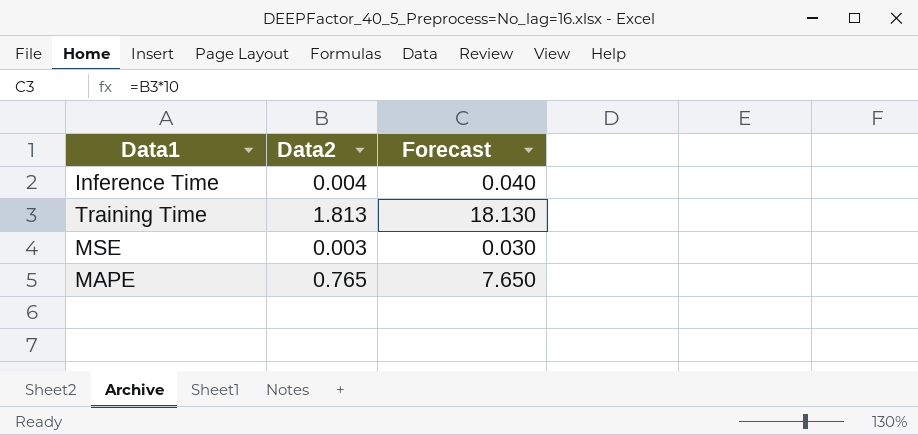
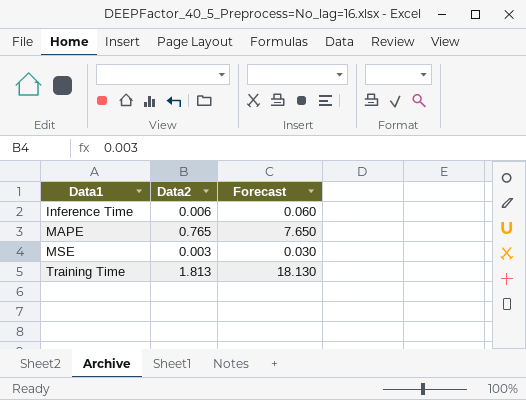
row order: none -> Data1 ascending
Inference Time | Data2: 0.004 -> 0.006
Inference Time | Forecast: 0.040 -> 0.060

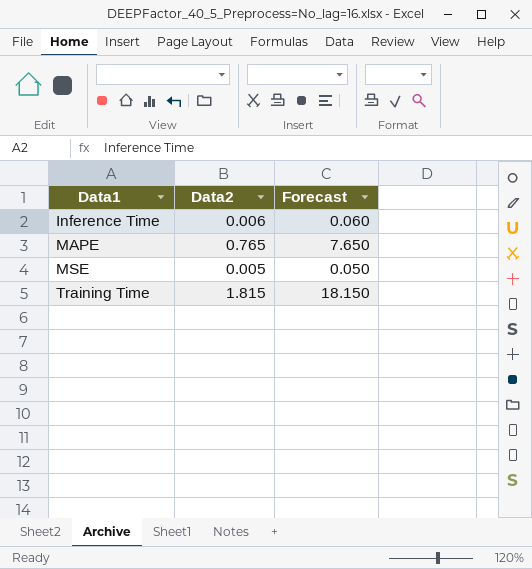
MSE | Data2: 0.003 -> 0.005
MSE | Forecast: 0.030 -> 0.050
Training Time | Data2: 1.813 -> 1.815
Training Time | Forecast: 18.130 -> 18.150

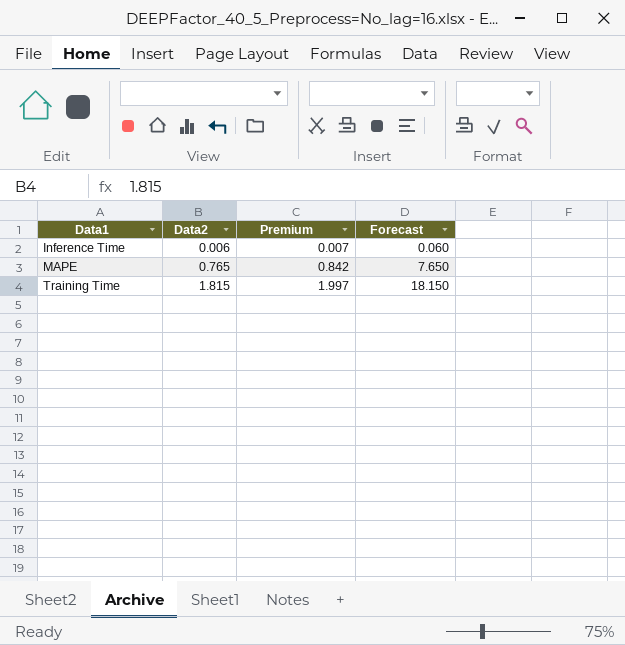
column Premium | formula: none -> [Data2] * 1.1
row MSE: 0.005 | 0.050 -> none

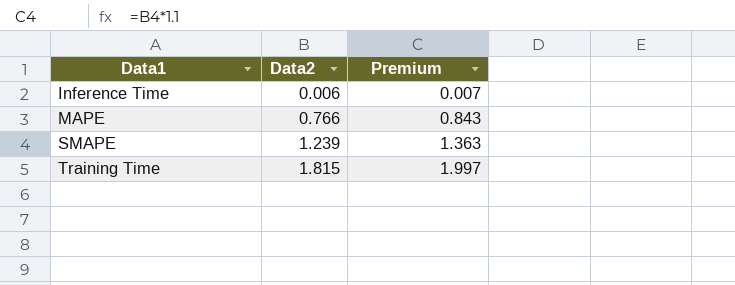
column Forecast | formula: [Data2] * 10 -> none
MAPE | Data2: 0.765 -> 0.766
MAPE | Premium: 0.842 -> 0.843
row SMAPE: none -> 1.239 | 1.363

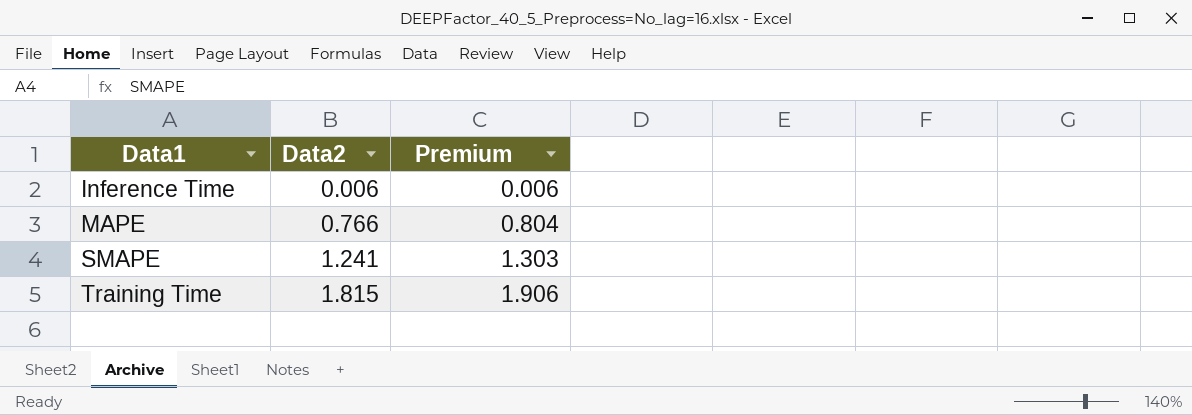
column Premium | formula: [Data2] * 1.1 -> [Data2] * 1.05
SMAPE | Data2: 1.239 -> 1.241

